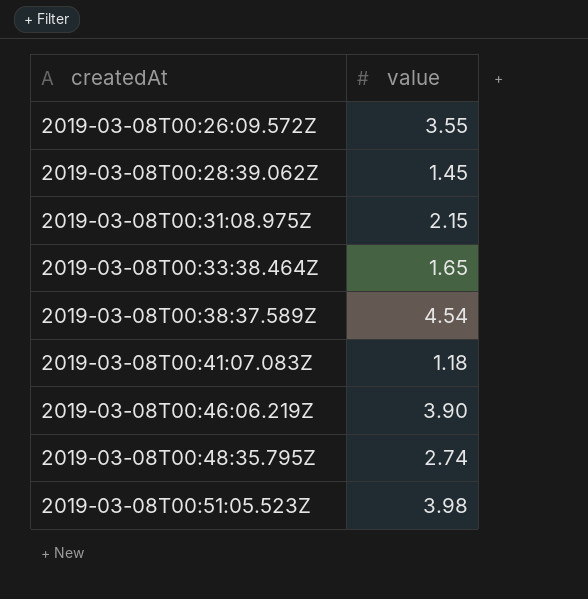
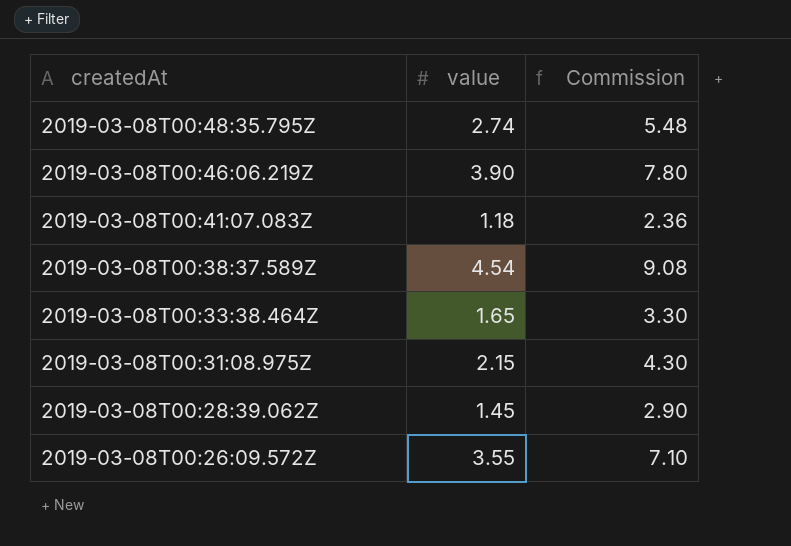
row order: createdAt ascending -> createdAt descending
column Commission | formula: none -> [value] * 2
row 2019-03-08T00:51:05.523Z: 3.98 -> none

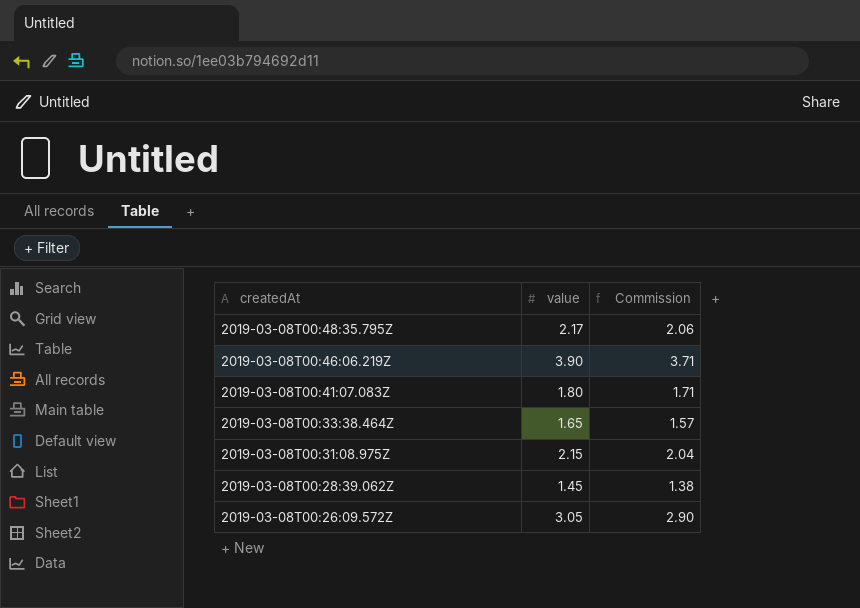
column Commission | formula: [value] * 2 -> [value] * 0.95
row 2019-03-08T00:38:37.589Z: 4.54 | 9.08 -> none
2019-03-08T00:48:35.795Z | value: 2.74 -> 2.17
2019-03-08T00:41:07.083Z | value: 1.18 -> 1.80
2019-03-08T00:26:09.572Z | value: 3.55 -> 3.05

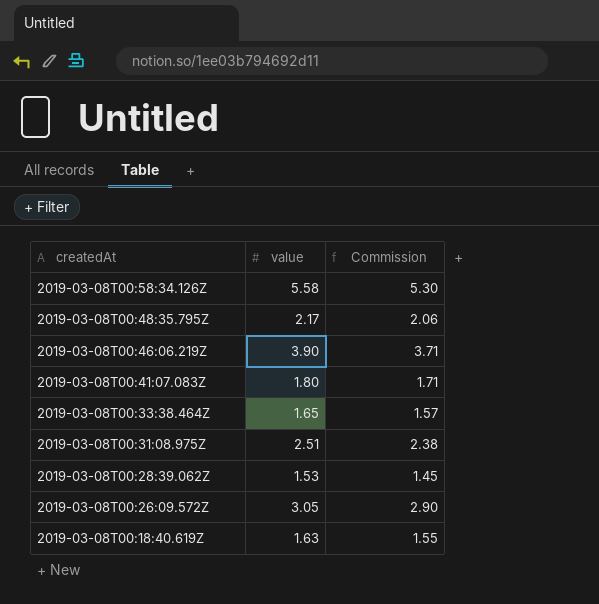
row 2019-03-08T00:58:34.126Z: none -> 5.58 | 5.30
2019-03-08T00:31:08.975Z | value: 2.15 -> 2.51
2019-03-08T00:31:08.975Z | Commission: 2.04 -> 2.38
2019-03-08T00:28:39.062Z | value: 1.45 -> 1.53
2019-03-08T00:28:39.062Z | Commission: 1.38 -> 1.45
row 2019-03-08T00:18:40.619Z: none -> 1.63 | 1.55

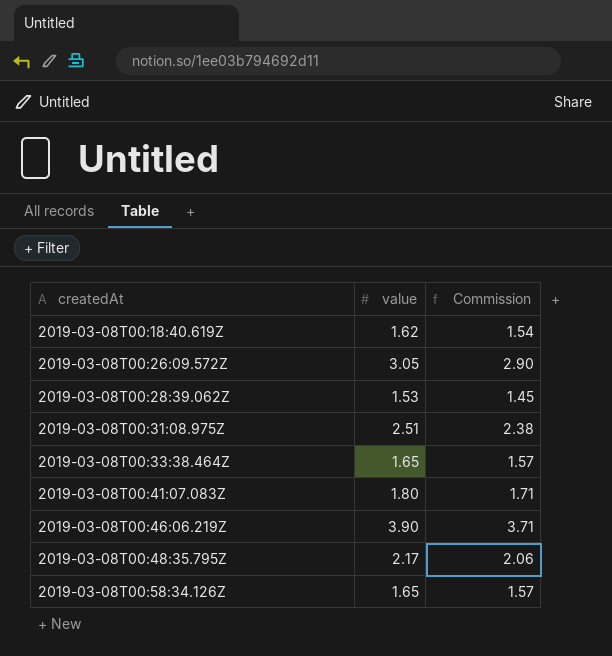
row order: createdAt descending -> createdAt ascending
2019-03-08T00:18:40.619Z | value: 1.63 -> 1.62
2019-03-08T00:18:40.619Z | Commission: 1.55 -> 1.54
2019-03-08T00:58:34.126Z | value: 5.58 -> 1.65
2019-03-08T00:58:34.126Z | Commission: 5.30 -> 1.57

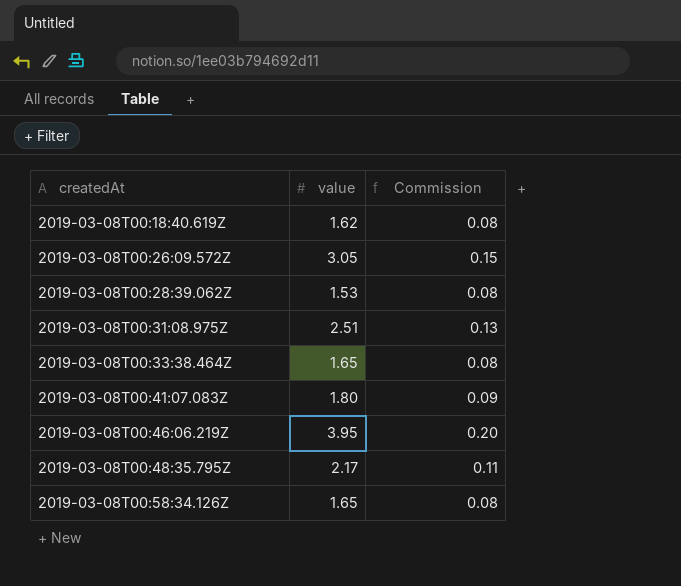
column Commission | formula: [value] * 0.95 -> [value] * 0.05
2019-03-08T00:46:06.219Z | value: 3.90 -> 3.95

